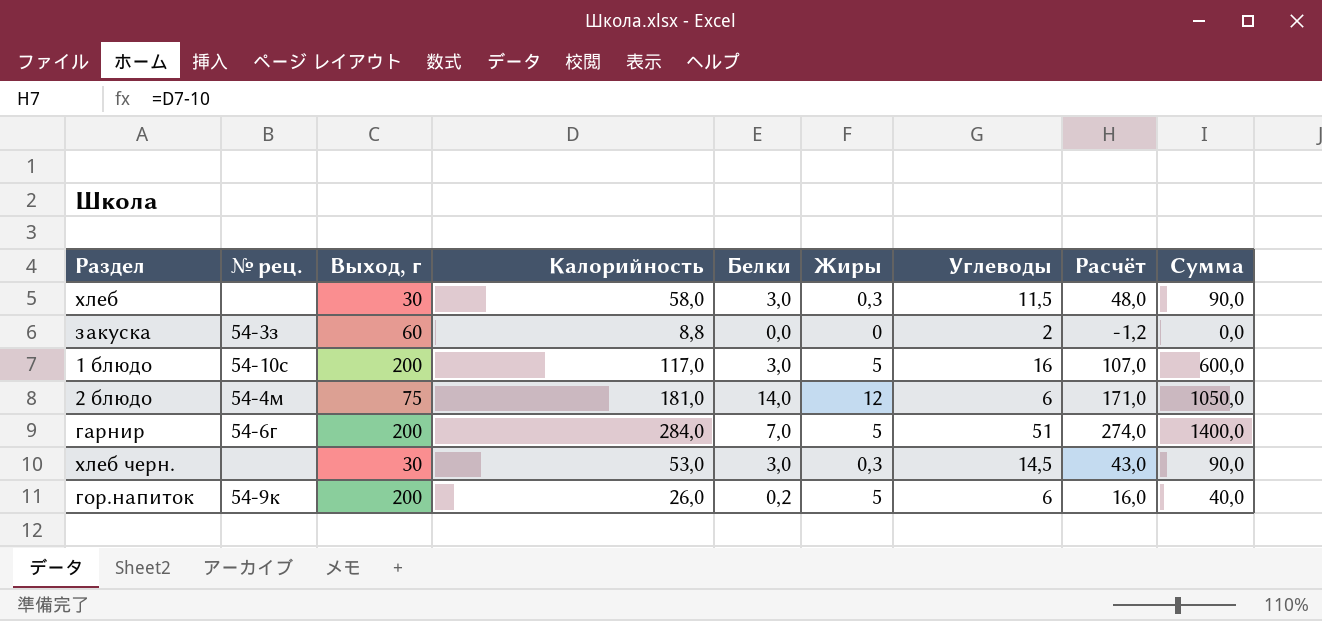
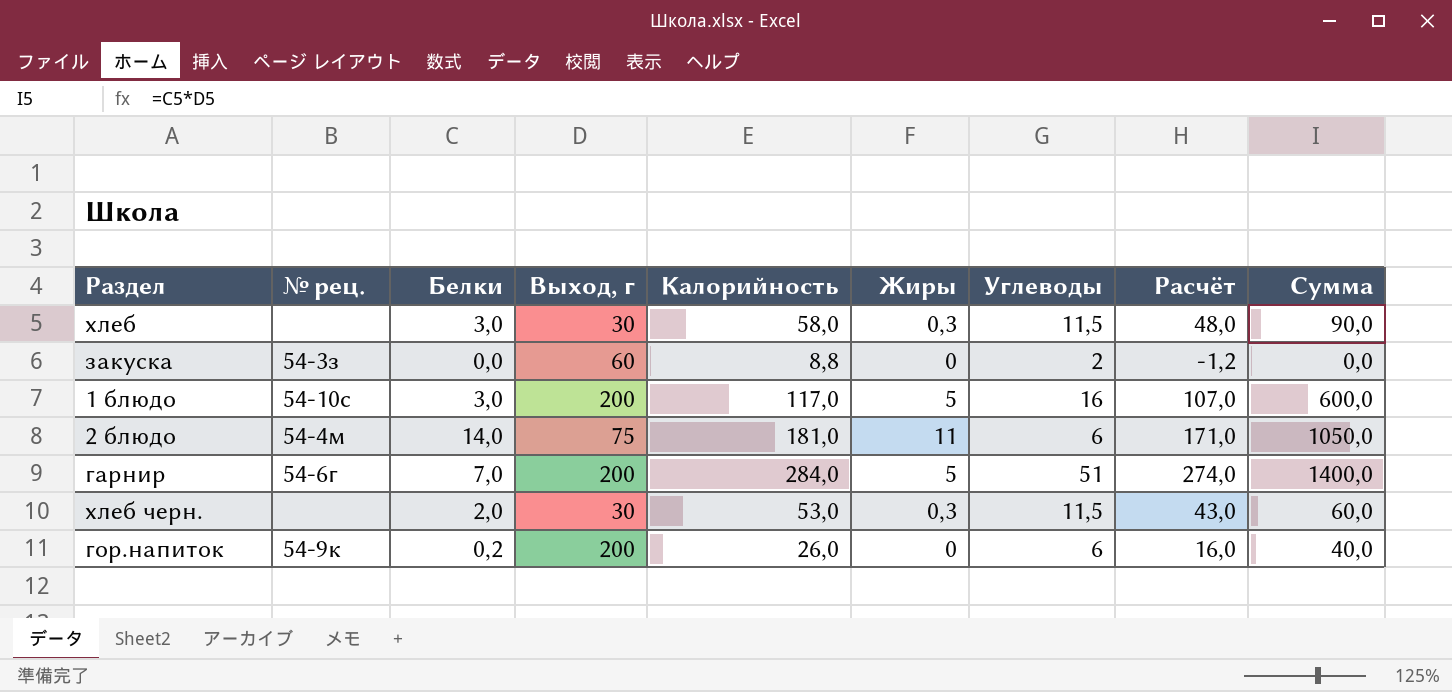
column Белки | position: 5 -> 3
2 блюдо | Жиры: 12 -> 11
хлеб черн. | Белки: 3,0 -> 2,0
хлеб черн. | Углеводы: 14,5 -> 11,5
хлеб черн. | Сумма: 90,0 -> 60,0
гор.напиток | Жиры: 5 -> 0

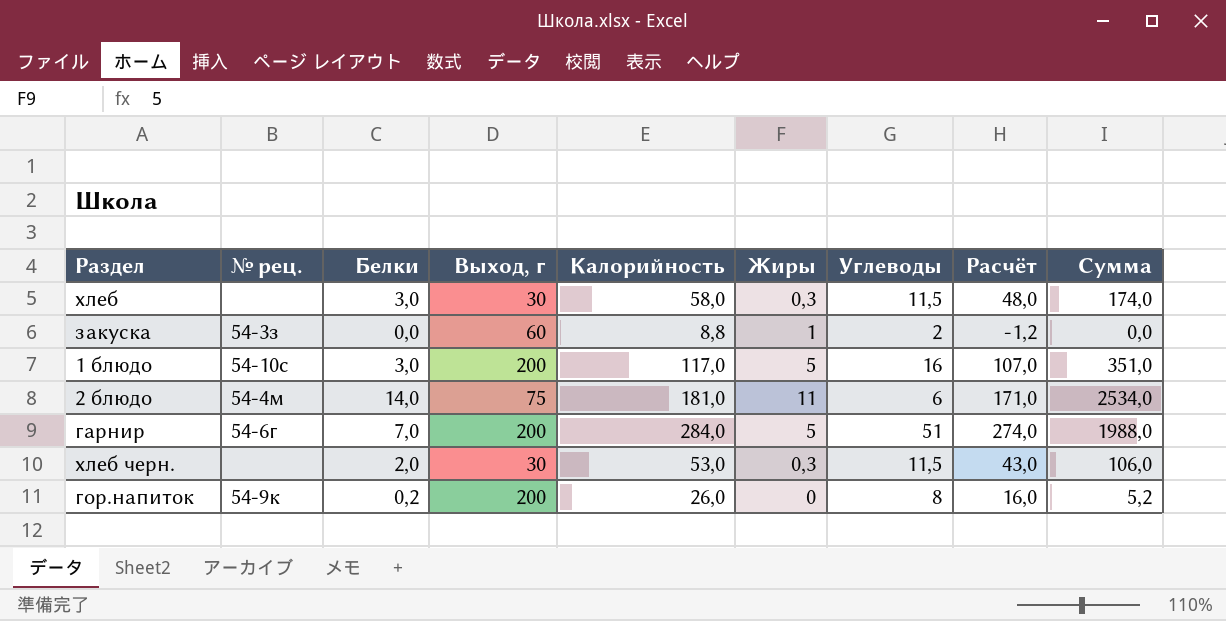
column Сумма | formula: [Белки] * [Выход, г] -> [Белки] * [Калорийность]
закуска | Жиры: 0 -> 1
гор.напиток | Углеводы: 6 -> 8

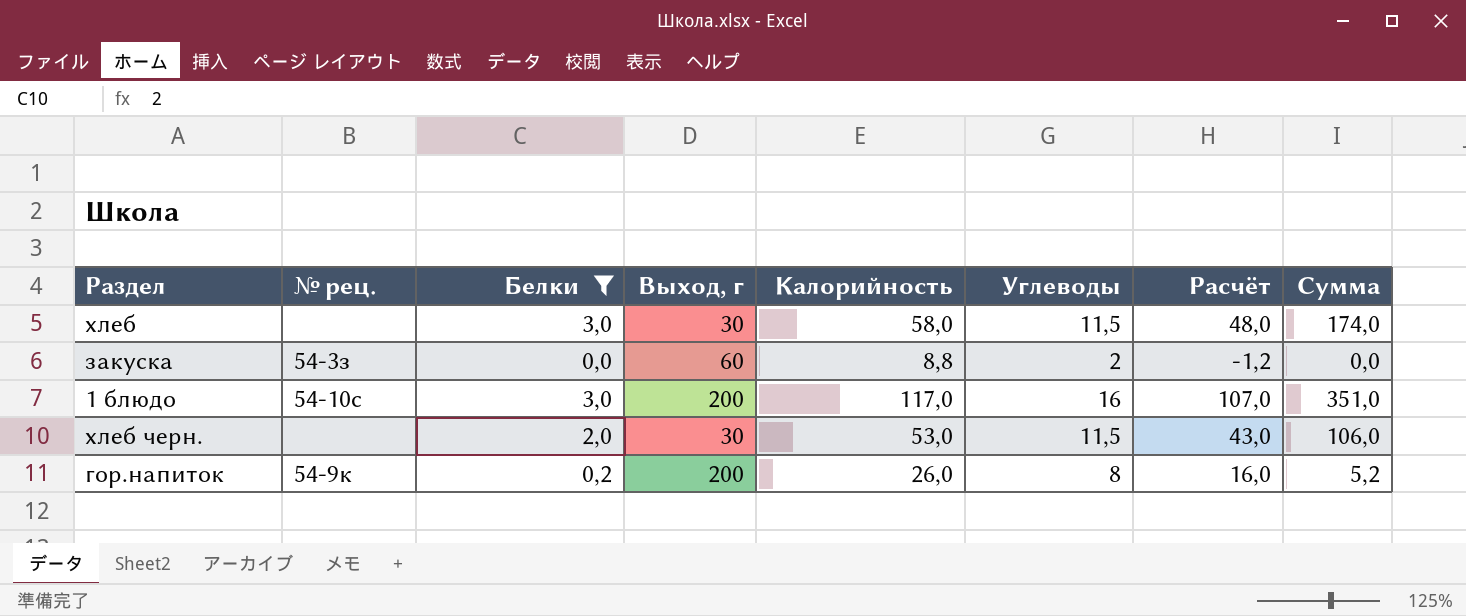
filter: none -> Белки <= 3,0
column Жиры | position: 6 -> none

